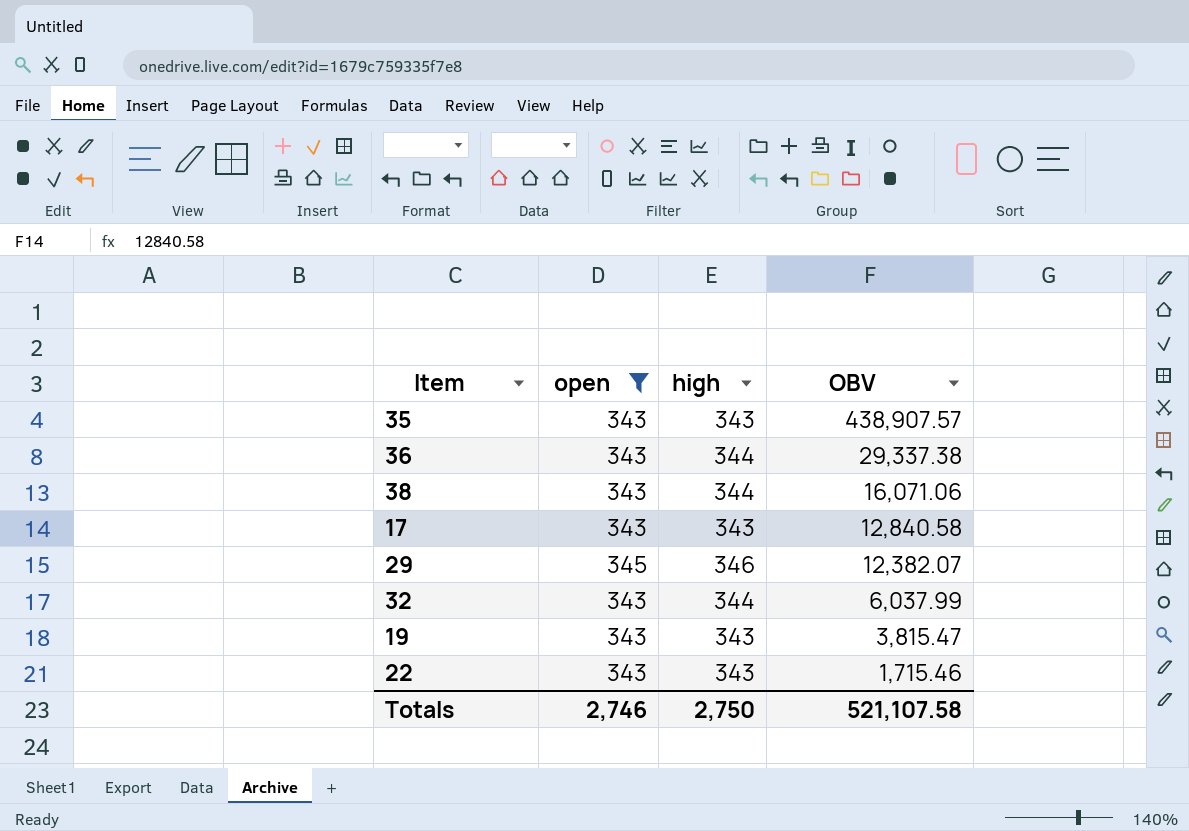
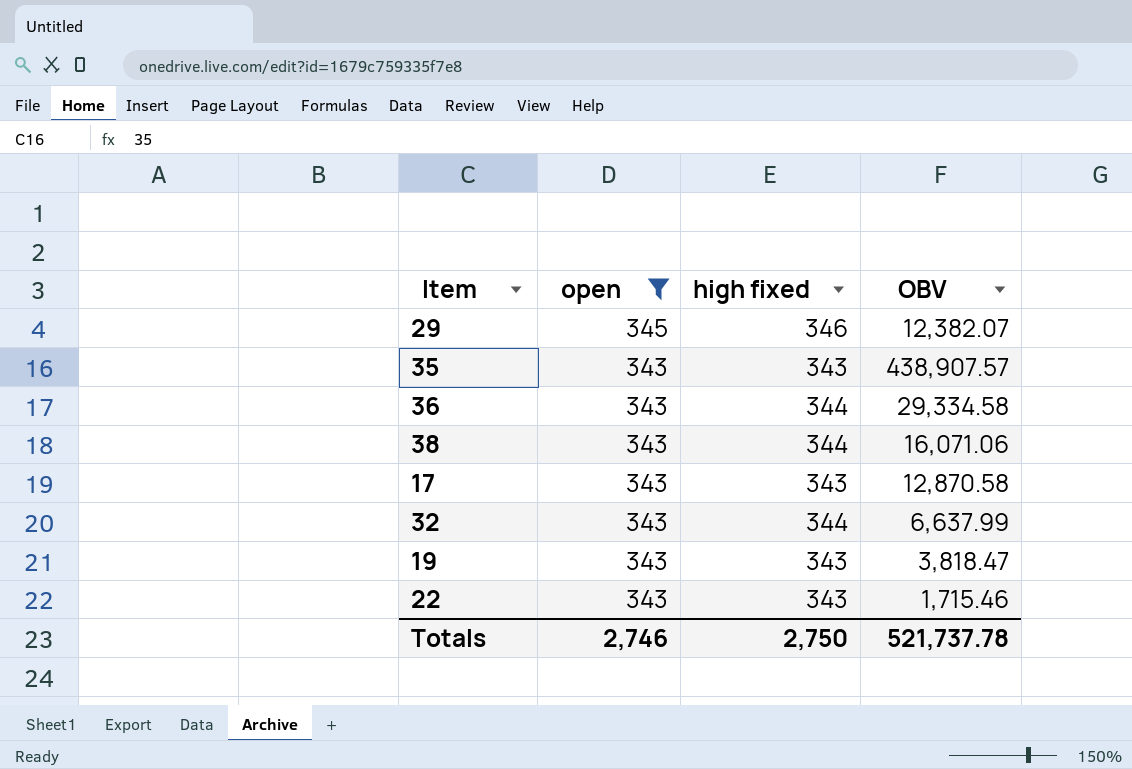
row order: OBV descending -> open descending
column name: high -> high fixed
36 | OBV: 29,337.38 -> 29,334.58
17 | OBV: 12,840.58 -> 12,870.58
32 | OBV: 6,037.99 -> 6,637.99
19 | OBV: 3,815.47 -> 3,818.47
Totals | OBV: 521,107.58 -> 521,737.78

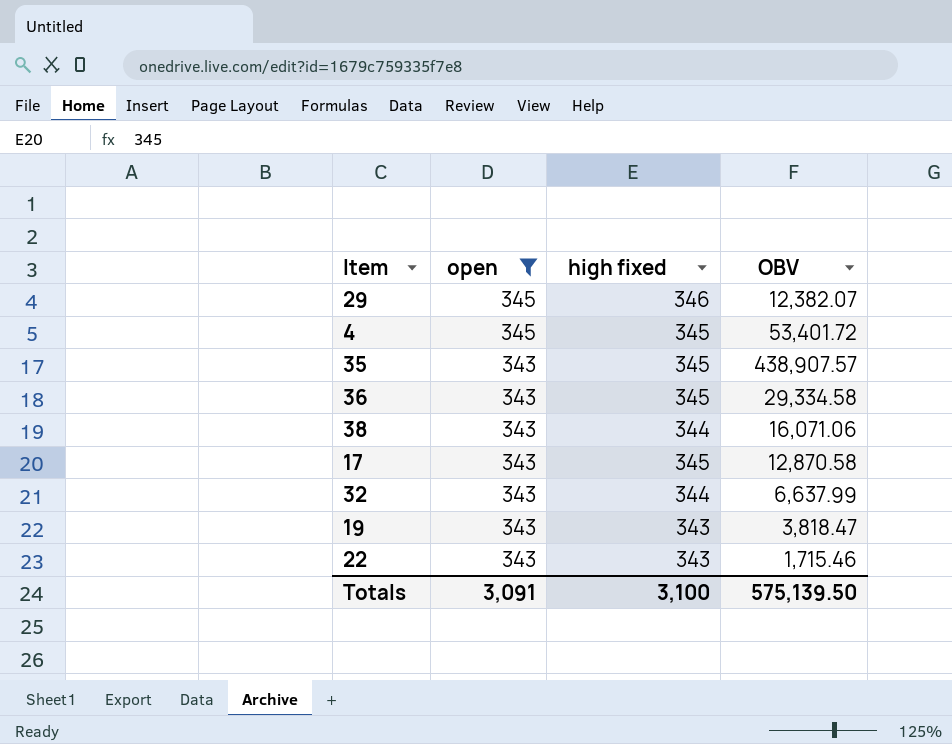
row 4: none -> 345 | 345 | 53,401.72
35 | high fixed: 343 -> 345
36 | high fixed: 344 -> 345
17 | high fixed: 343 -> 345
Totals | open: 2,746 -> 3,091
Totals | high fixed: 2,750 -> 3,100
Totals | OBV: 521,737.78 -> 575,139.50

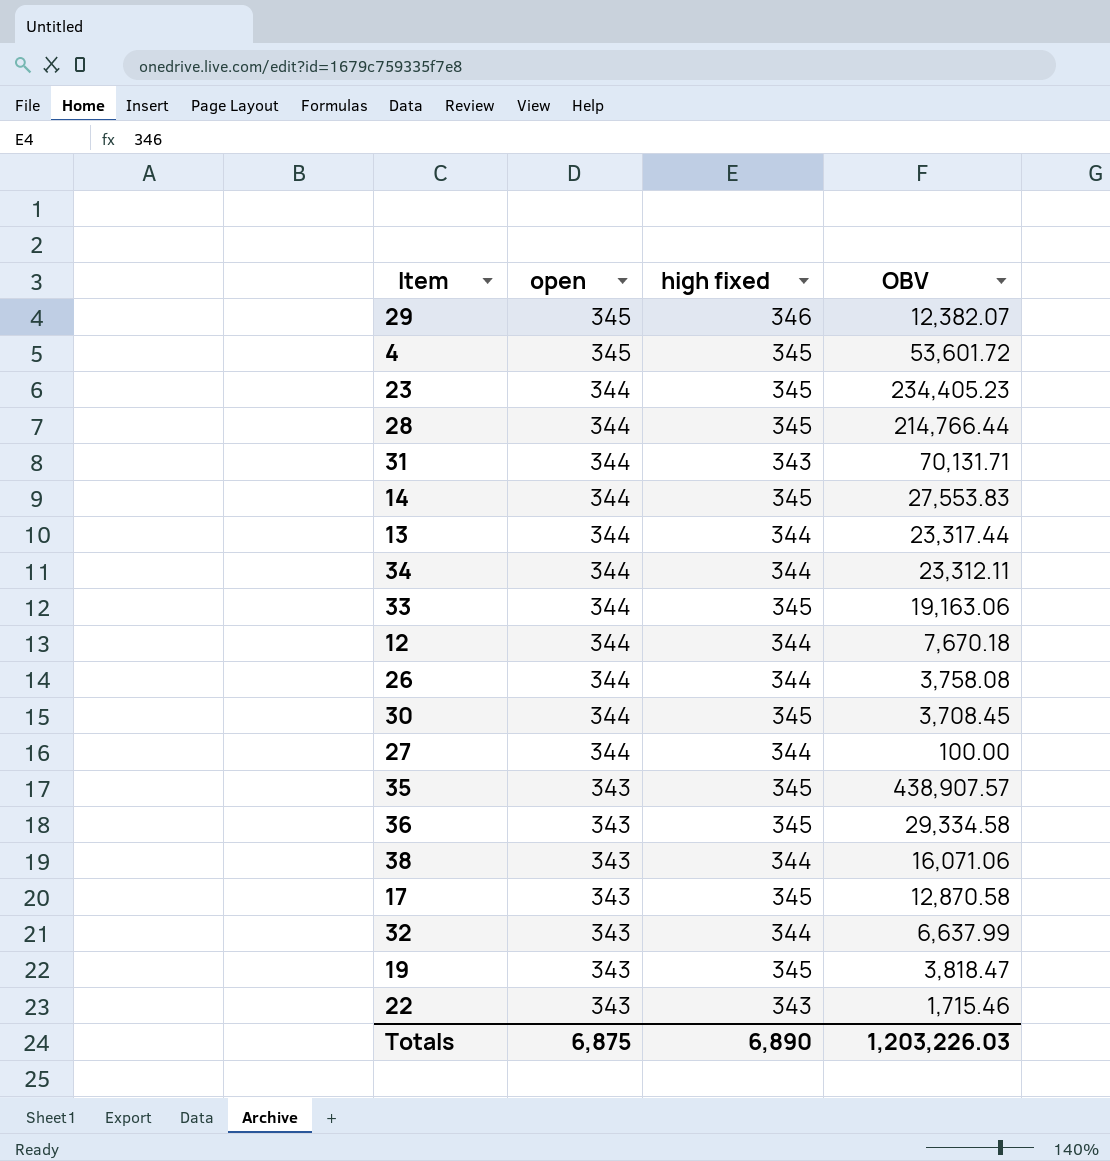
filter: open != 344 -> none
4 | OBV: 53,401.72 -> 53,601.72
19 | high fixed: 343 -> 345
Totals | open: 3,091 -> 6,875
Totals | high fixed: 3,100 -> 6,890
Totals | OBV: 575,139.50 -> 1,203,226.03

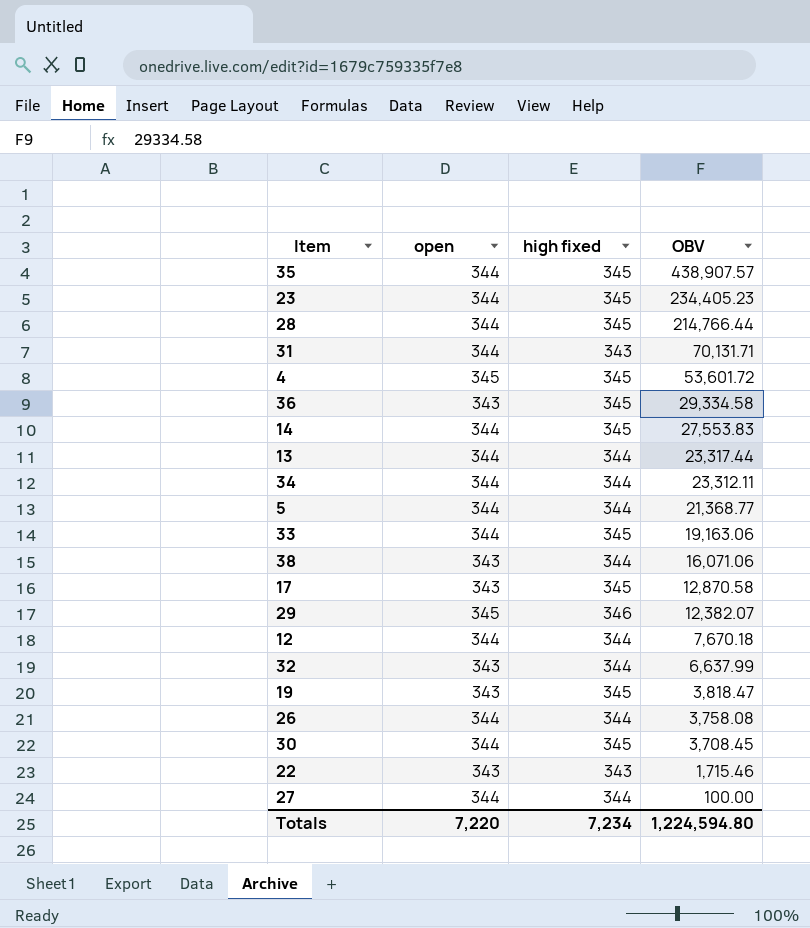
row order: open descending -> OBV descending
35 | open: 343 -> 344
row 5: none -> 344 | 344 | 21,368.77
Totals | open: 6,875 -> 7,220
Totals | high fixed: 6,890 -> 7,234
Totals | OBV: 1,203,226.03 -> 1,224,594.80

